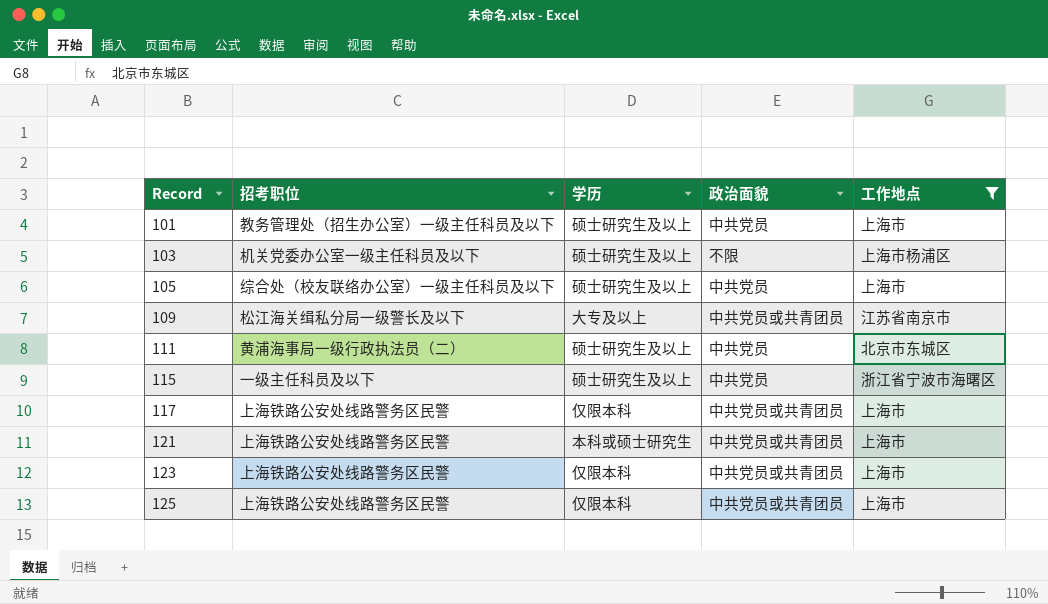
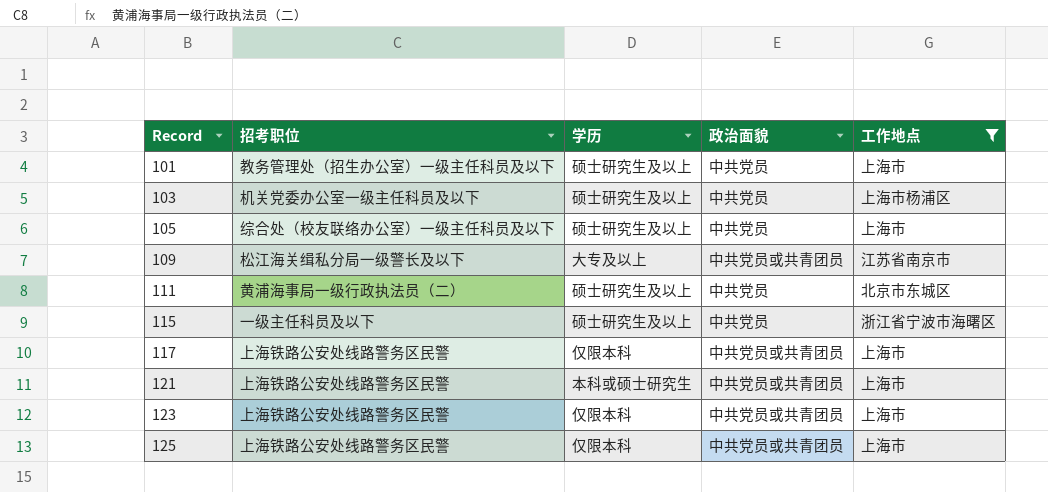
103 | 政治面貌: 不限 -> 中共党员

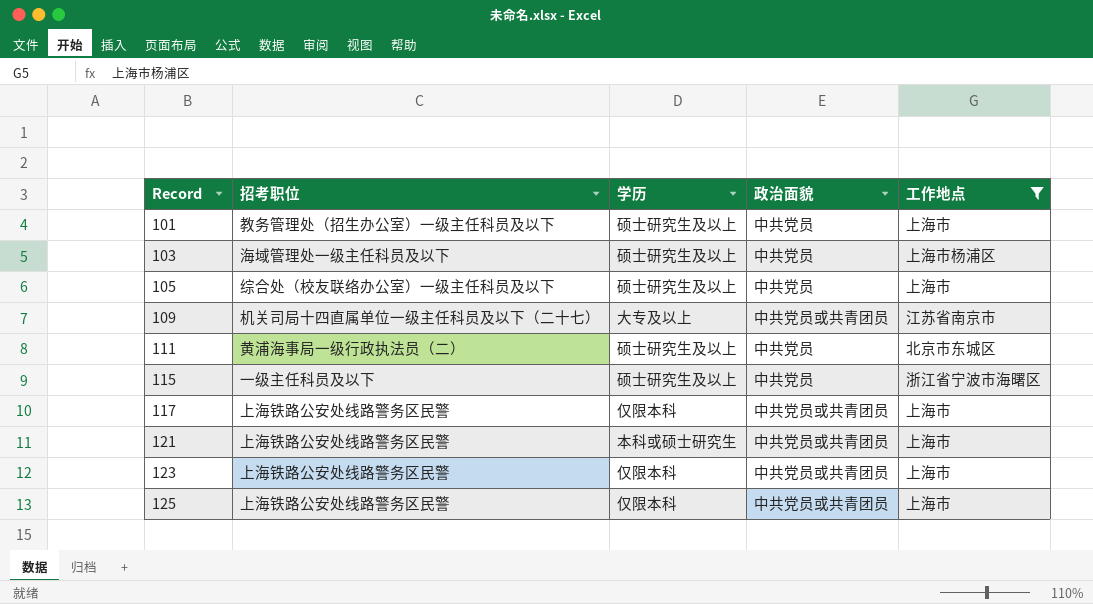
103 | 招考职位: 机关党委办公室一级主任科员及以下 -> 海域管理处一级主任科员及以下
109 | 招考职位: 松江海关缉私分局一级警长及以下 -> 机关司局十四直属单位一级主任科员及以下（二十七）

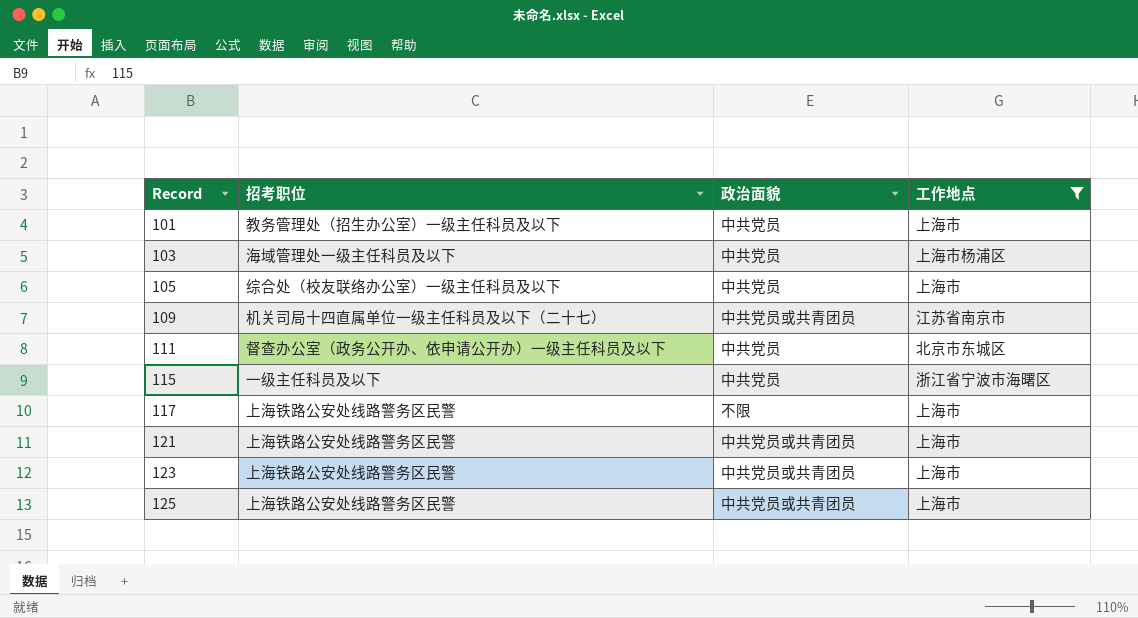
column 学历 | position: 3 -> none
111 | 招考职位: 黄浦海事局一级行政执法员（二） -> 督查办公室（政务公开办、依申请公开办）一级主任科员及以下
117 | 政治面貌: 中共党员或共青团员 -> 不限

